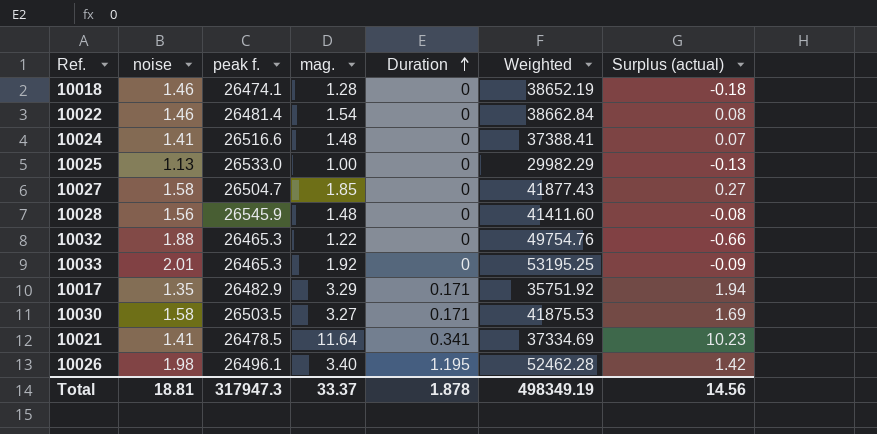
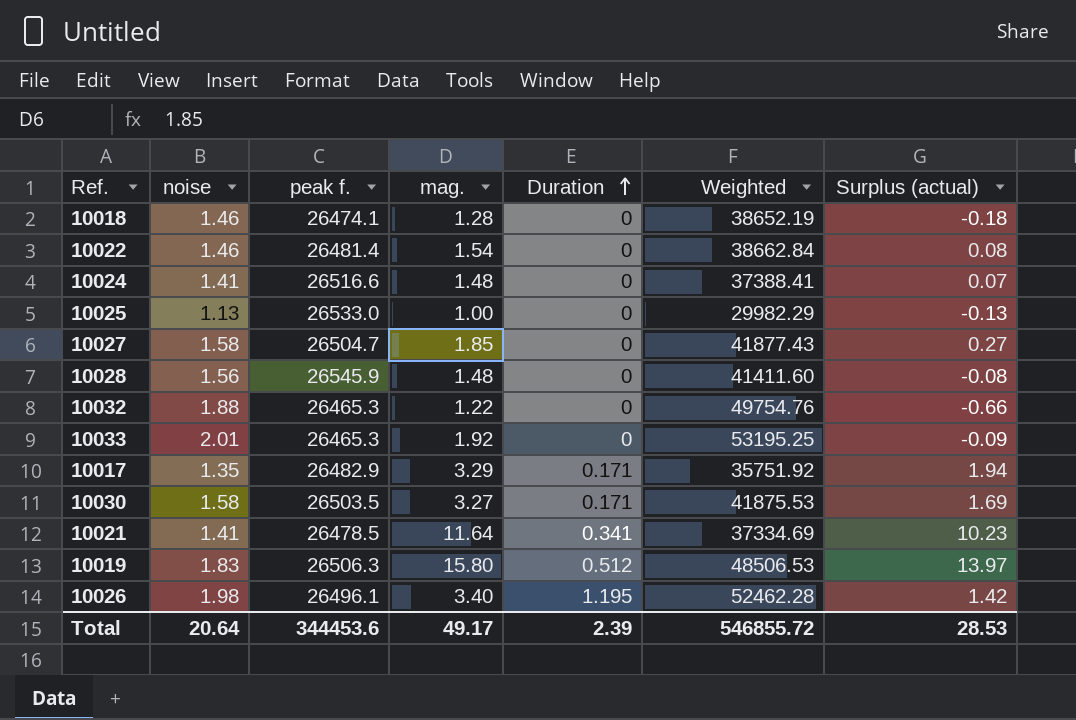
row 10019: none -> 1.83 | 26506.3 | 15.80 | 0.512 | 48506.53 | 13.97
Total | noise: 18.81 -> 20.64
Total | peak f.: 317947.3 -> 344453.6
Total | mag.: 33.37 -> 49.17
Total | Duration: 1.878 -> 2.39
Total | Weighted: 498349.19 -> 546855.72
Total | Surplus (actual): 14.56 -> 28.53

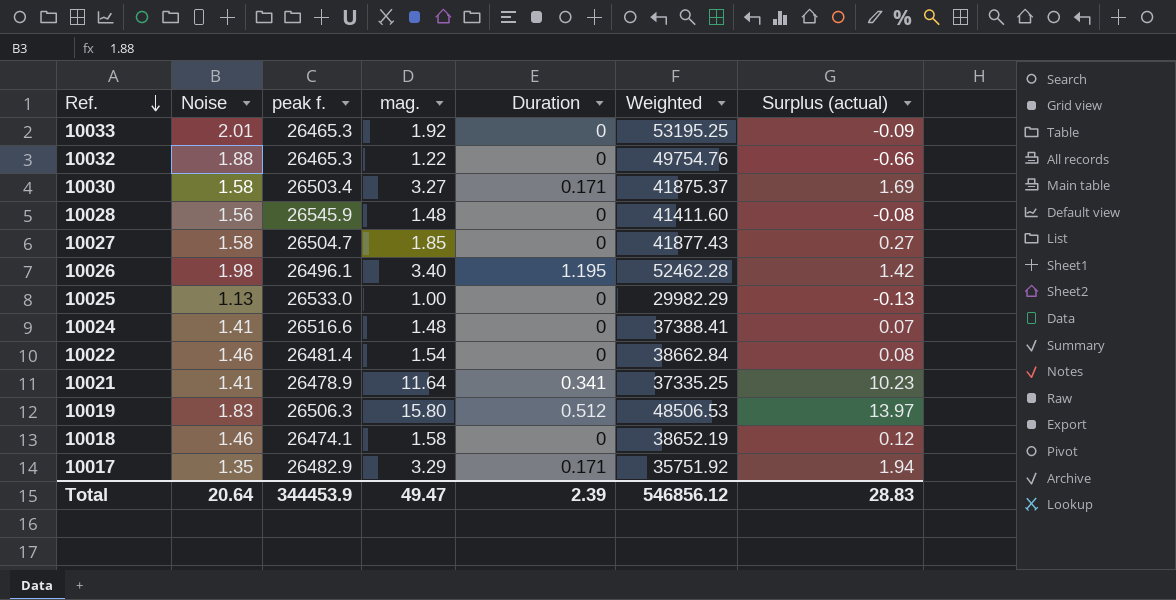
row order: Duration ascending -> Ref. descending
column name: noise -> Noise
10030 | peak f.: 26503.5 -> 26503.4
10030 | Weighted: 41875.53 -> 41875.37
10021 | peak f.: 26478.5 -> 26478.9
10021 | Weighted: 37334.69 -> 37335.25
10018 | mag.: 1.28 -> 1.58
10018 | Surplus (actual): -0.18 -> 0.12
Total | peak f.: 344453.6 -> 344453.9
Total | mag.: 49.17 -> 49.47
Total | Weighted: 546855.72 -> 546856.12
Total | Surplus (actual): 28.53 -> 28.83

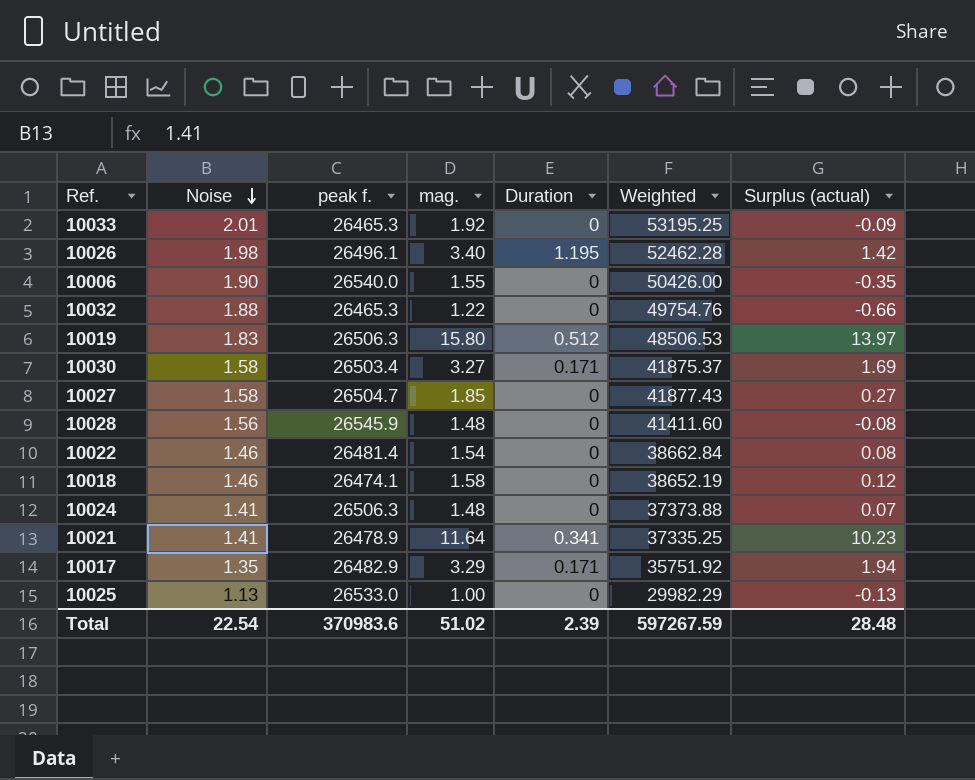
row order: Ref. descending -> Noise descending
row 10006: none -> 1.90 | 26540.0 | 1.55 | 0 | 50426.00 | -0.35
10024 | peak f.: 26516.6 -> 26506.3
10024 | Weighted: 37388.41 -> 37373.88
Total | Noise: 20.64 -> 22.54
Total | peak f.: 344453.9 -> 370983.6
Total | mag.: 49.47 -> 51.02
Total | Weighted: 546856.12 -> 597267.59
Total | Surplus (actual): 28.83 -> 28.48

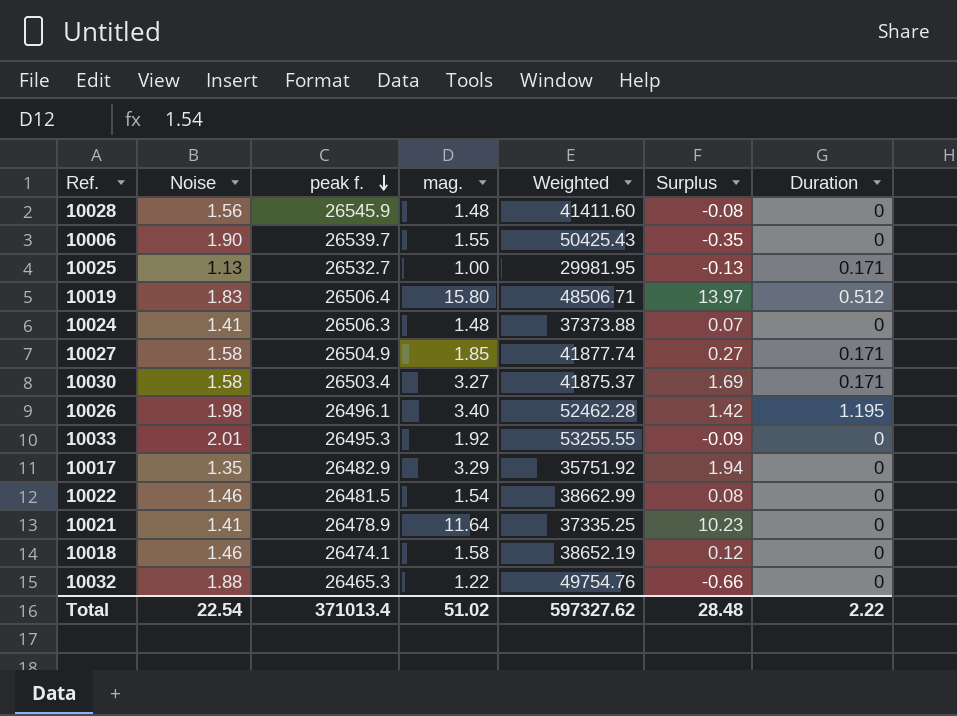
row order: Noise descending -> peak f. descending
column name: Surplus (actual) -> Surplus
column Duration | position: 5 -> 7
10006 | peak f.: 26540.0 -> 26539.7
10006 | Weighted: 50426.00 -> 50425.43
10025 | peak f.: 26533.0 -> 26532.7
10025 | Weighted: 29982.29 -> 29981.95
10025 | Duration: 0 -> 0.171
10019 | peak f.: 26506.3 -> 26506.4
10019 | Weighted: 48506.53 -> 48506.71
10027 | peak f.: 26504.7 -> 26504.9
10027 | Weighted: 41877.43 -> 41877.74
10027 | Duration: 0 -> 0.171
10033 | peak f.: 26465.3 -> 26495.3
10033 | Weighted: 53195.25 -> 53255.55
10017 | Duration: 0.171 -> 0
10022 | peak f.: 26481.4 -> 26481.5
10022 | Weighted: 38662.84 -> 38662.99
10021 | Duration: 0.341 -> 0
Total | peak f.: 370983.6 -> 371013.4
Total | Weighted: 597267.59 -> 597327.62
Total | Duration: 2.39 -> 2.22

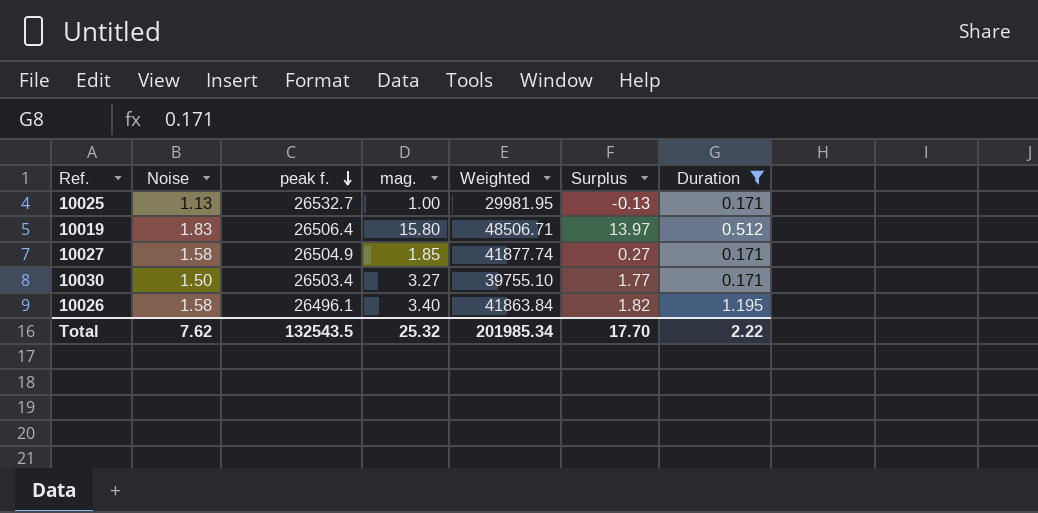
filter: none -> Duration != 0
10030 | Noise: 1.58 -> 1.50
10030 | Weighted: 41875.37 -> 39755.10
10030 | Surplus: 1.69 -> 1.77
10026 | Noise: 1.98 -> 1.58
10026 | Weighted: 52462.28 -> 41863.84
10026 | Surplus: 1.42 -> 1.82
Total | Noise: 22.54 -> 7.62
Total | peak f.: 371013.4 -> 132543.5
Total | mag.: 51.02 -> 25.32
Total | Weighted: 597327.62 -> 201985.34
Total | Surplus: 28.48 -> 17.70

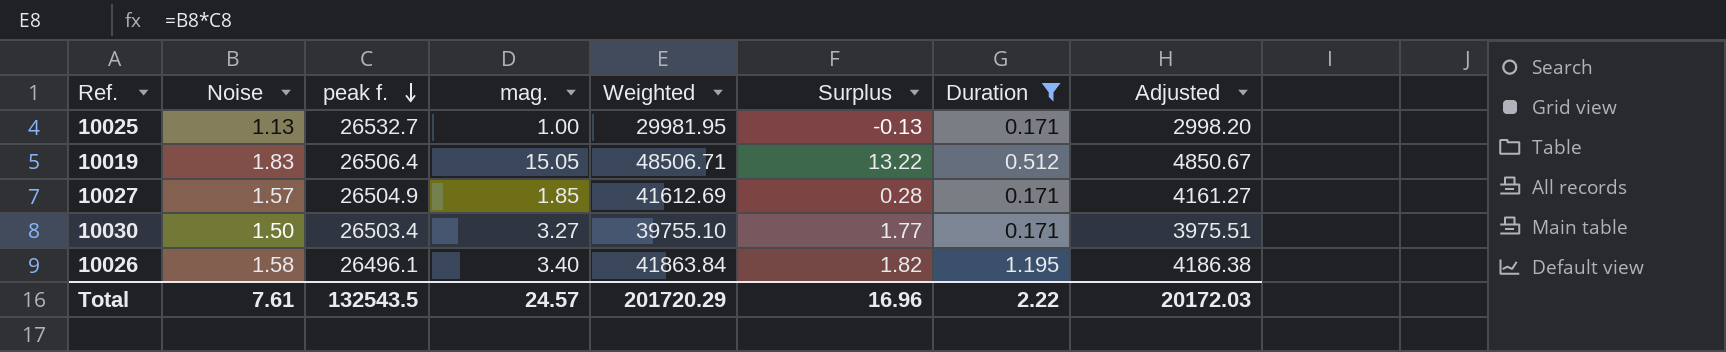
column Adjusted | formula: none -> [Weighted] * 0.1
10019 | mag.: 15.80 -> 15.05
10019 | Surplus: 13.97 -> 13.22
10027 | Noise: 1.58 -> 1.57
10027 | Weighted: 41877.74 -> 41612.69
10027 | Surplus: 0.27 -> 0.28
Total | Noise: 7.62 -> 7.61
Total | mag.: 25.32 -> 24.57
Total | Weighted: 201985.34 -> 201720.29
Total | Surplus: 17.70 -> 16.96

